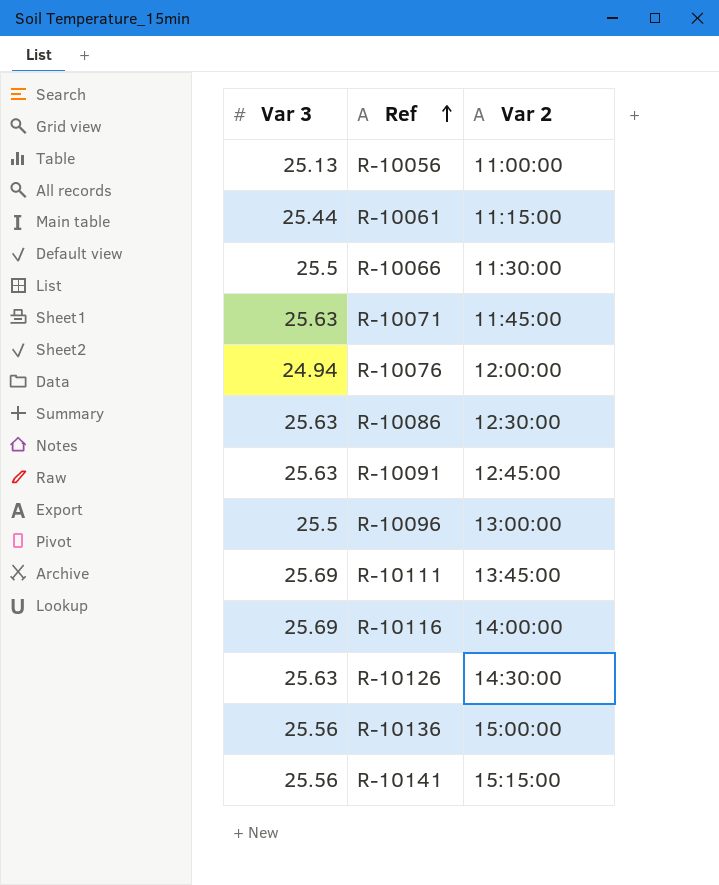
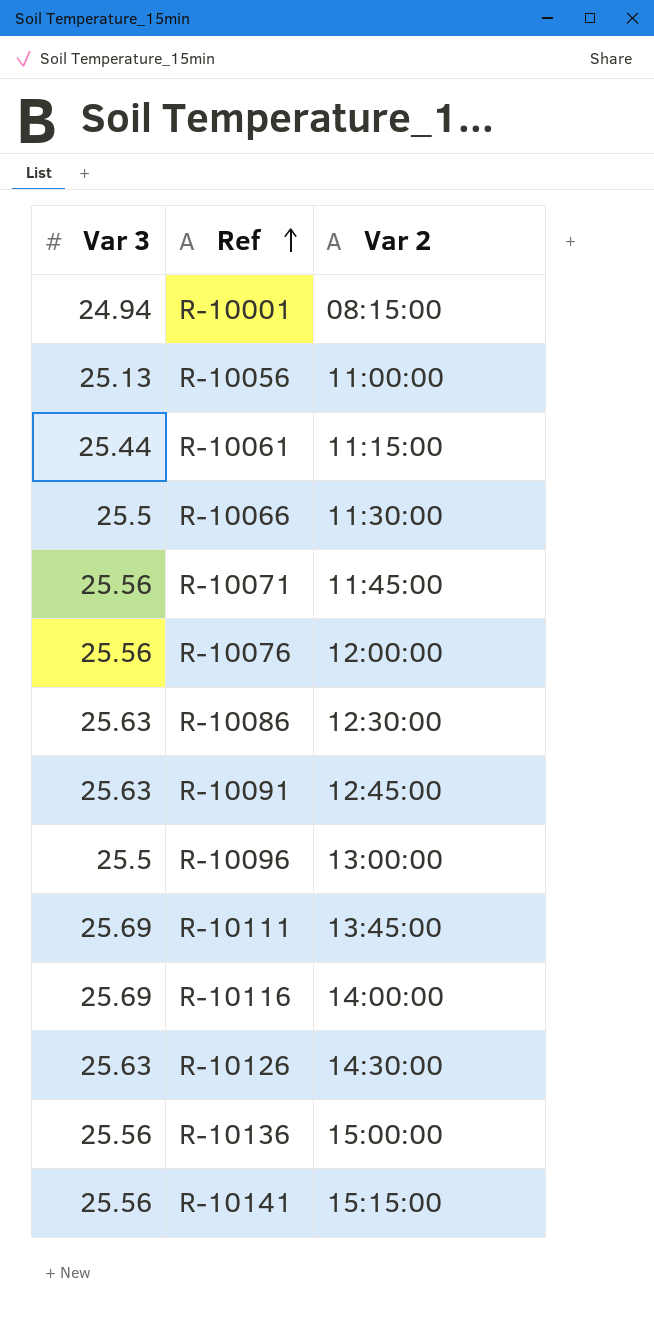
row R-10001: none -> 24.94 | 08:15:00
R-10071 | Var 3: 25.63 -> 25.56
R-10076 | Var 3: 24.94 -> 25.56

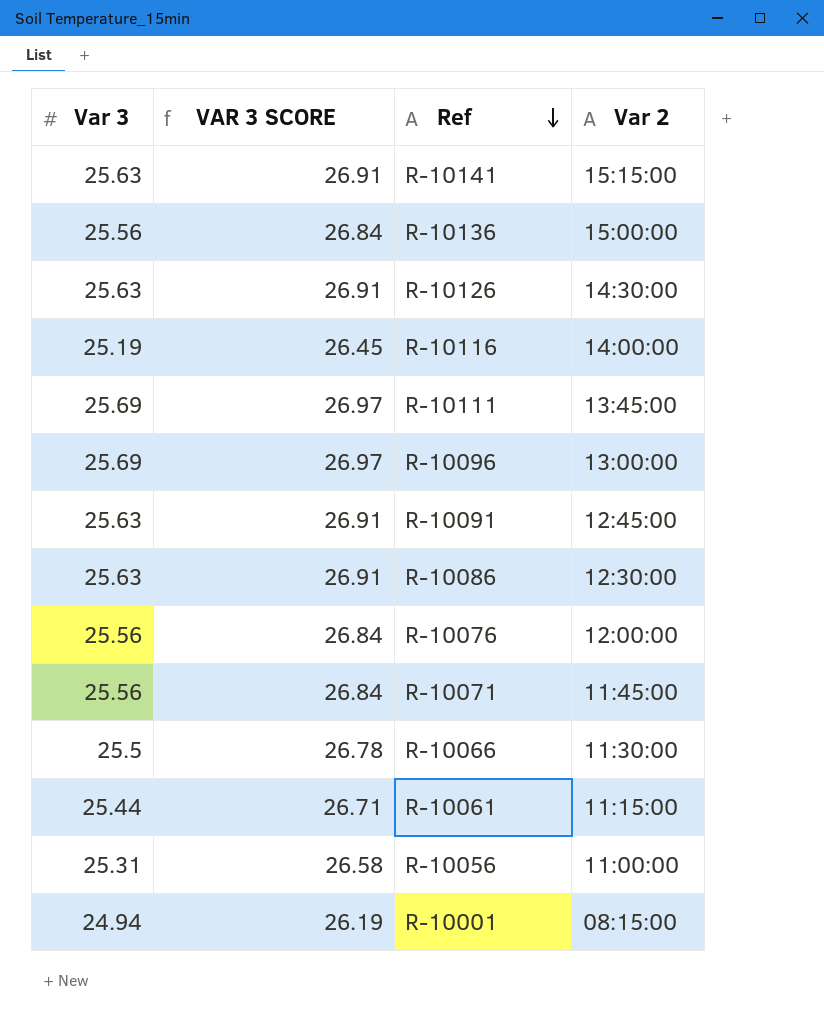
row order: Ref ascending -> Ref descending
column VAR 3 SCORE | formula: none -> [Var 3] * 1.05
R-10141 | Var 3: 25.56 -> 25.63
R-10116 | Var 3: 25.69 -> 25.19
R-10096 | Var 3: 25.5 -> 25.69
R-10056 | Var 3: 25.13 -> 25.31

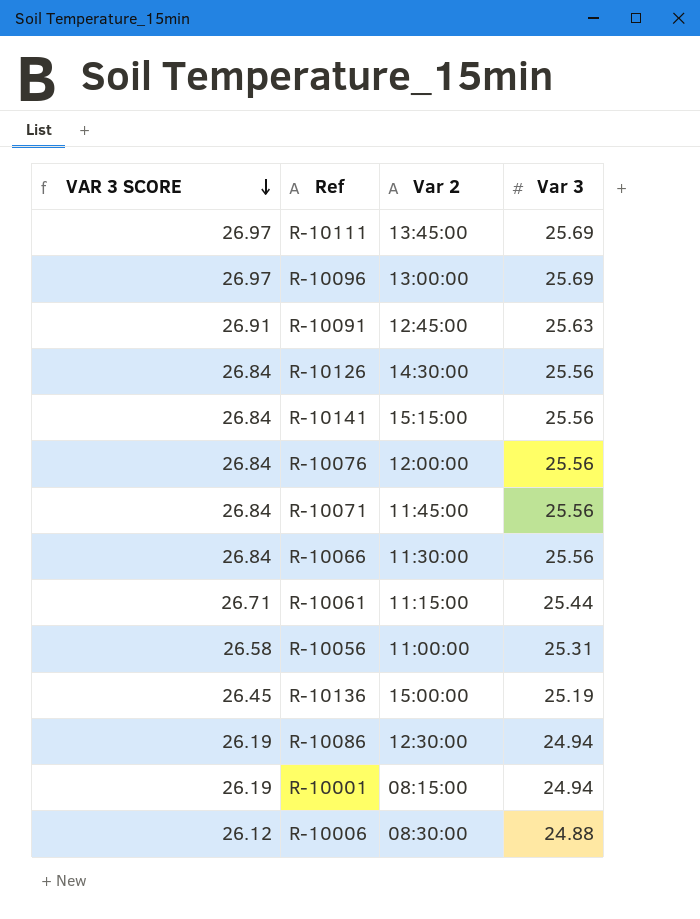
row order: Ref descending -> VAR 3 SCORE descending
column Var 3 | position: 1 -> 4
row R-10116: 25.19 | 26.45 | 14:00:00 -> none
R-10126 | VAR 3 SCORE: 26.91 -> 26.84
R-10126 | Var 3: 25.63 -> 25.56
R-10141 | VAR 3 SCORE: 26.91 -> 26.84
R-10141 | Var 3: 25.63 -> 25.56
R-10066 | VAR 3 SCORE: 26.78 -> 26.84
R-10066 | Var 3: 25.5 -> 25.56
R-10136 | VAR 3 SCORE: 26.84 -> 26.45
R-10136 | Var 3: 25.56 -> 25.19
R-10086 | VAR 3 SCORE: 26.91 -> 26.19
R-10086 | Var 3: 25.63 -> 24.94
row R-10006: none -> 26.12 | 08:30:00 | 24.88

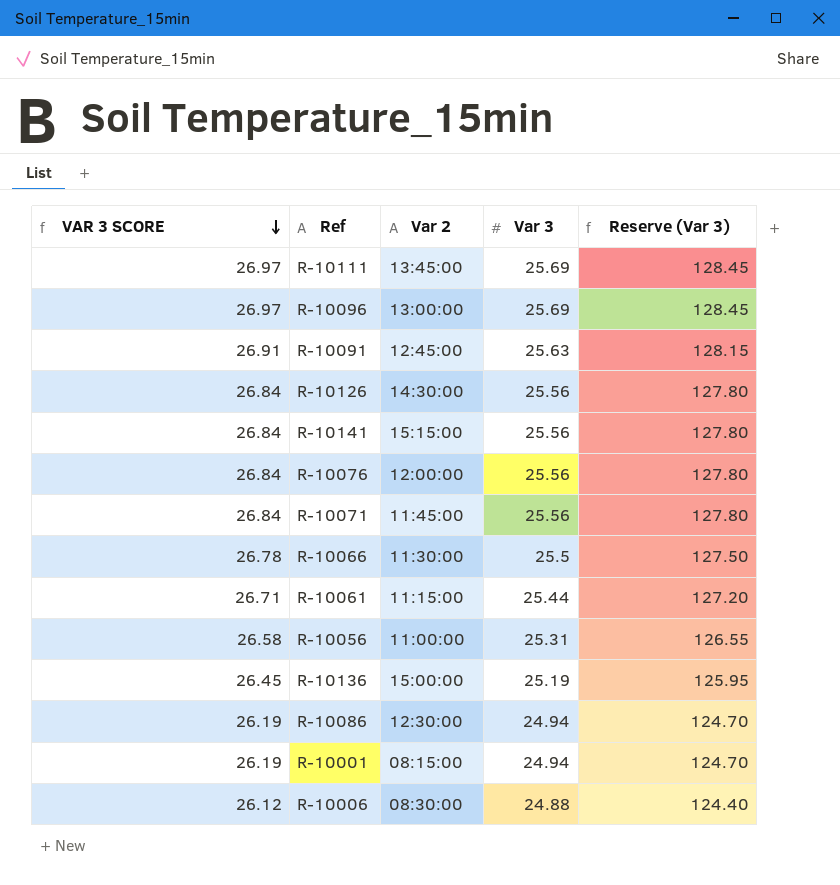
column Reserve (Var 3) | formula: none -> [Var 3] * 5
R-10066 | VAR 3 SCORE: 26.84 -> 26.78
R-10066 | Var 3: 25.56 -> 25.5

